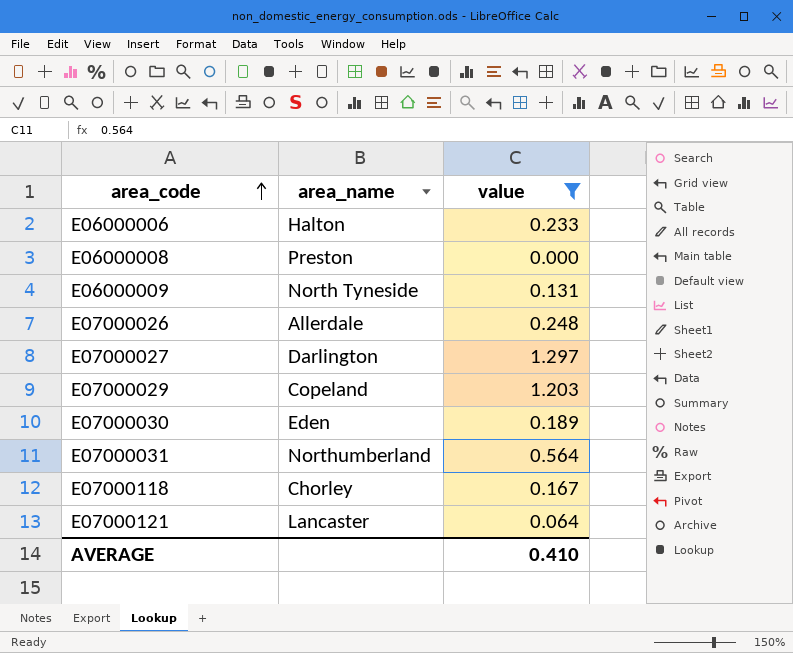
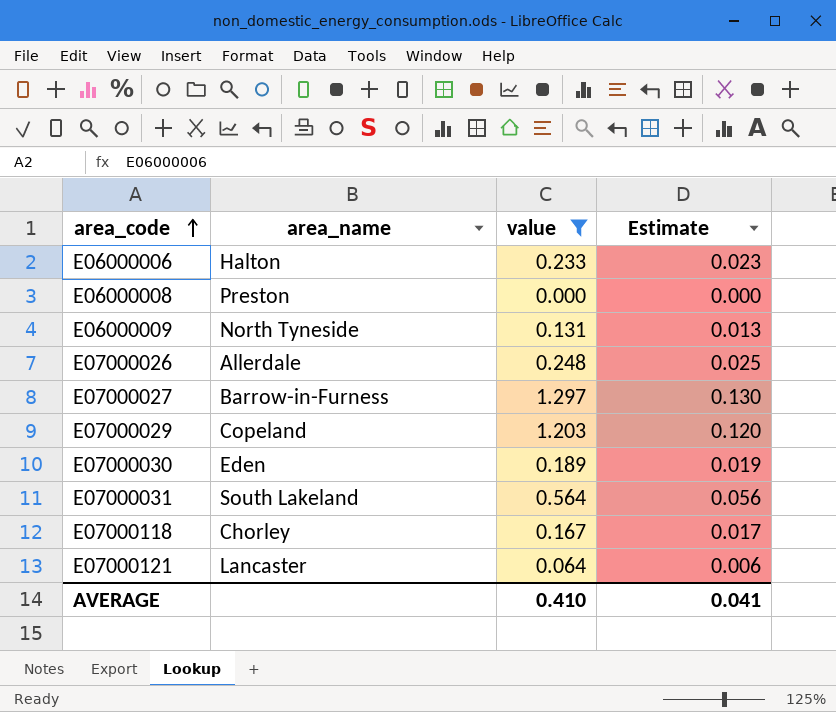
column Estimate | formula: none -> [value] * 0.1
E07000027 | area_name: Darlington -> Barrow-in-Furness
E07000031 | area_name: Northumberland -> South Lakeland

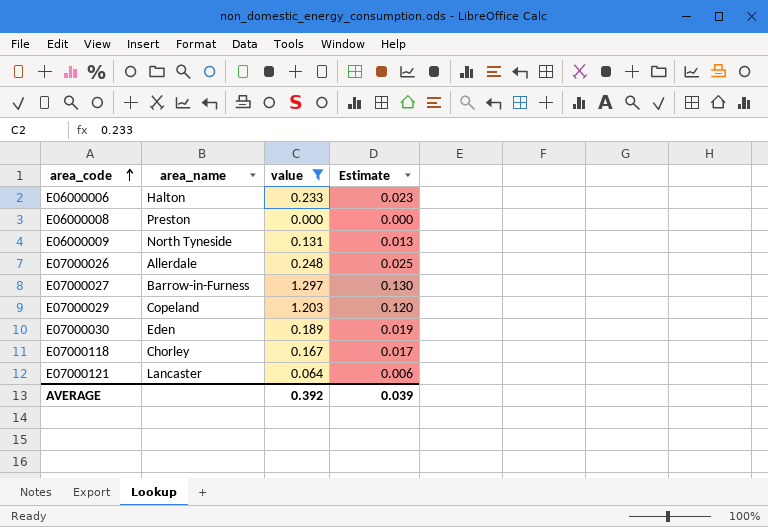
row E07000031: South Lakeland | 0.564 | 0.056 -> none
AVERAGE | value: 0.410 -> 0.392
AVERAGE | Estimate: 0.041 -> 0.039

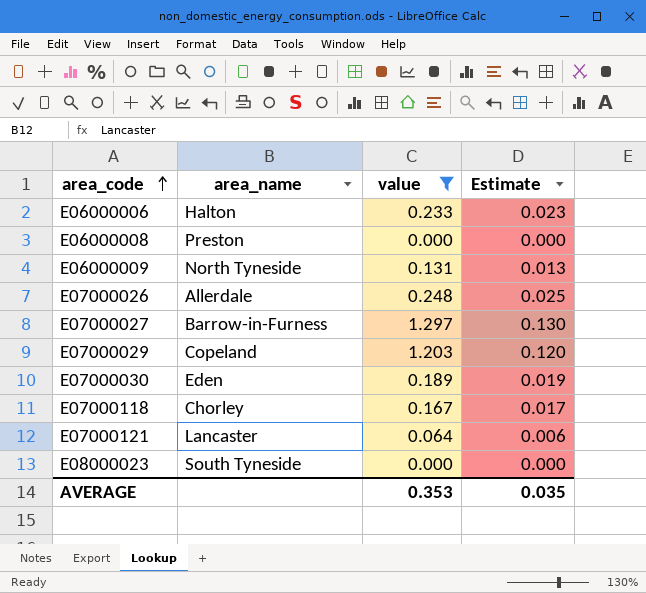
row E08000023: none -> South Tyneside | 0.000 | 0.000
AVERAGE | value: 0.392 -> 0.353
AVERAGE | Estimate: 0.039 -> 0.035

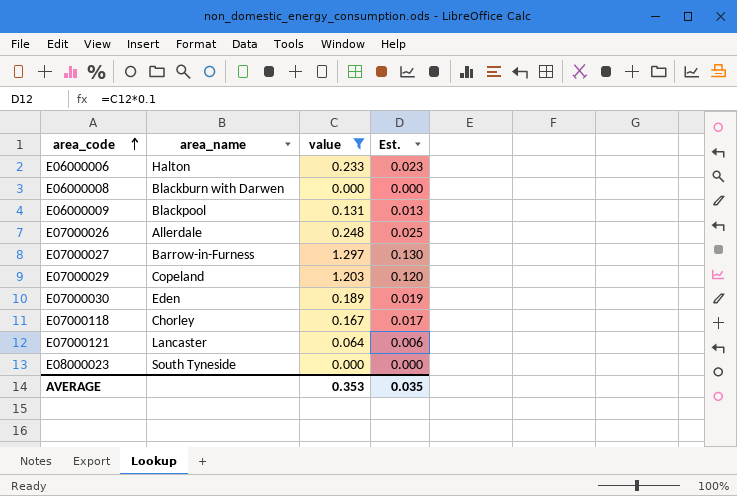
column name: Estimate -> Est.
E06000008 | area_name: Preston -> Blackburn with Darwen
E06000009 | area_name: North Tyneside -> Blackpool

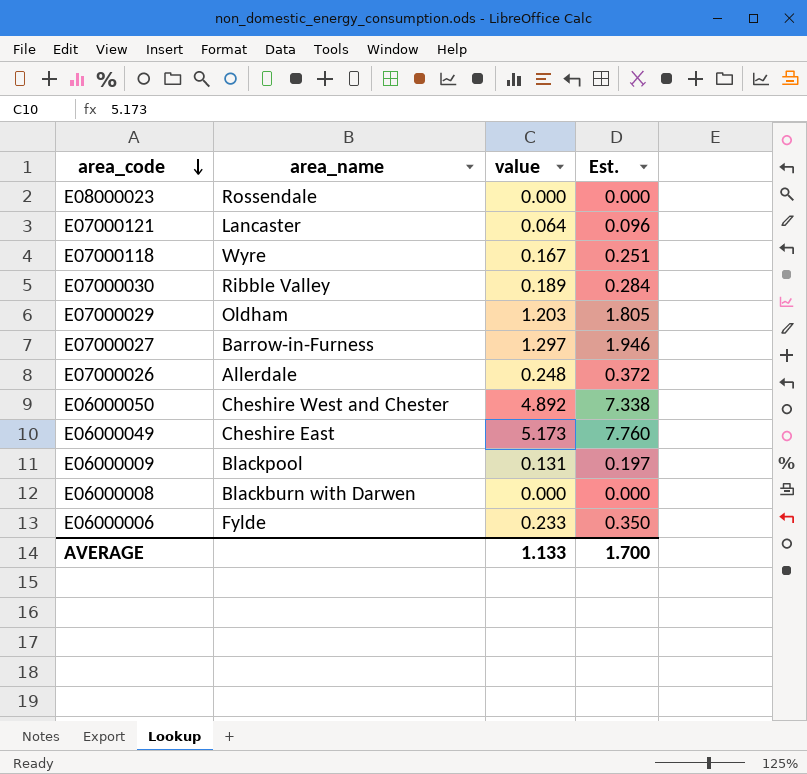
filter: value <= 1.297 -> none
row order: area_code ascending -> area_code descending
column Est. | formula: [value] * 0.1 -> [value] * 1.5
E08000023 | area_name: South Tyneside -> Rossendale
E07000118 | area_name: Chorley -> Wyre
E07000030 | area_name: Eden -> Ribble Valley
E07000029 | area_name: Copeland -> Oldham
E06000006 | area_name: Halton -> Fylde
AVERAGE | value: 0.353 -> 1.133
AVERAGE | Est.: 0.035 -> 1.700

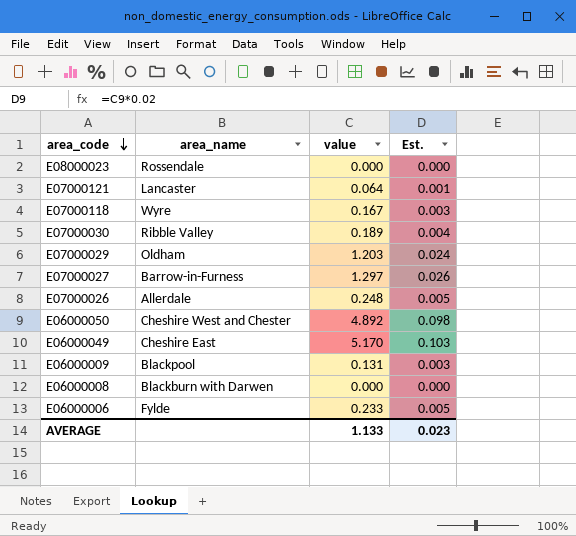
column Est. | formula: [value] * 1.5 -> [value] * 0.02
E06000049 | value: 5.173 -> 5.170
AVERAGE | Est.: 1.700 -> 0.023

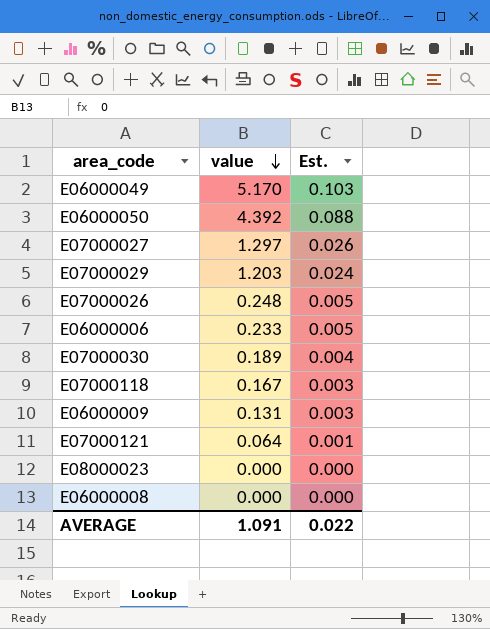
row order: area_code descending -> value descending
column area_name | position: 2 -> none
E06000050 | value: 4.892 -> 4.392
E06000050 | Est.: 0.098 -> 0.088
AVERAGE | value: 1.133 -> 1.091
AVERAGE | Est.: 0.023 -> 0.022

